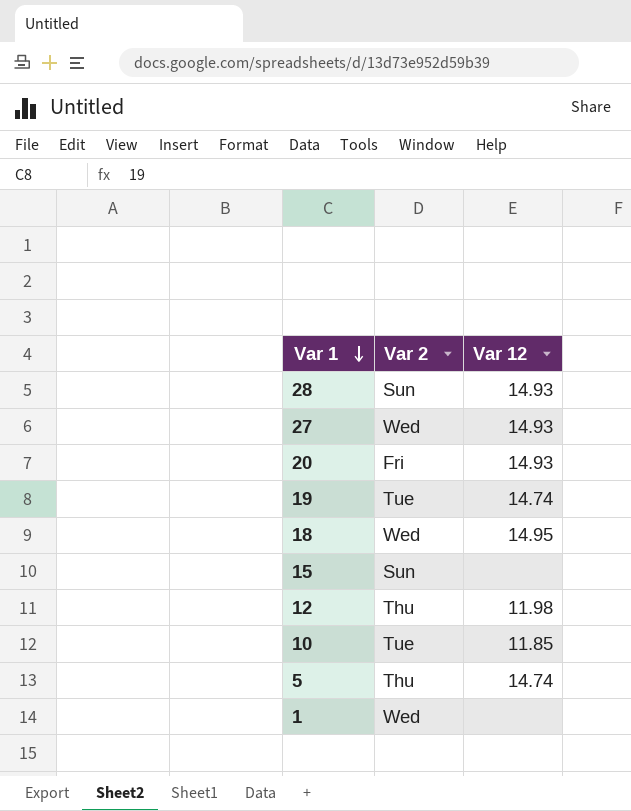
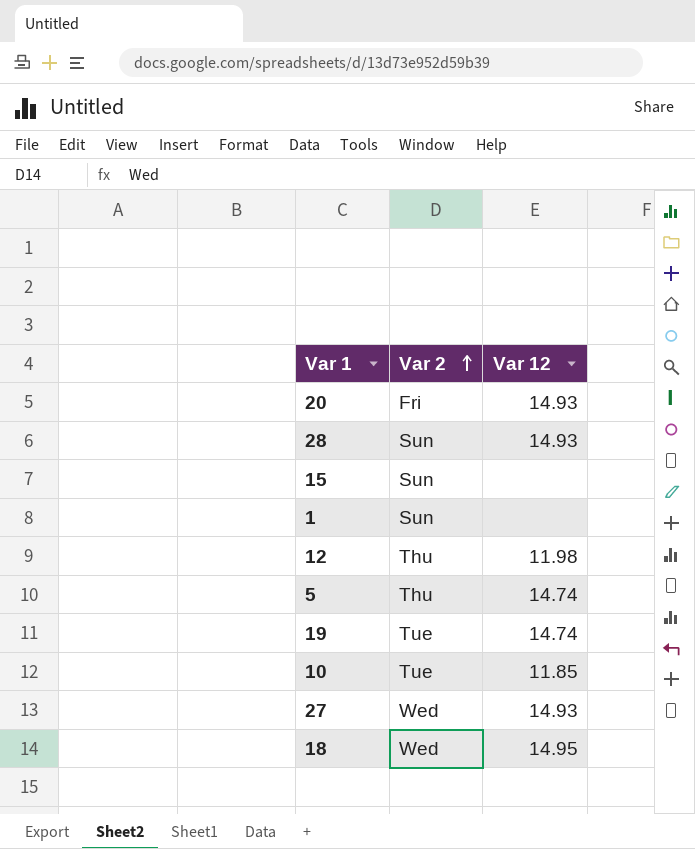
row order: Var 1 descending -> Var 2 ascending
1 | Var 2: Wed -> Sun

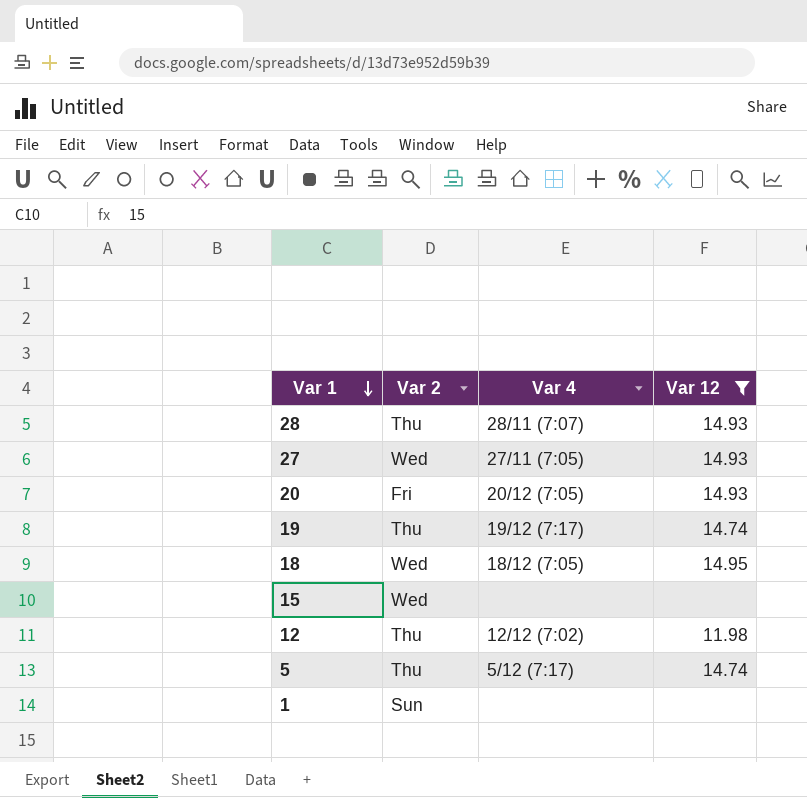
filter: none -> Var 12 != 11.85
row order: Var 2 ascending -> Var 1 descending
column Var 4 | position: none -> 3
28 | Var 2: Sun -> Thu
19 | Var 2: Tue -> Thu
15 | Var 2: Sun -> Wed

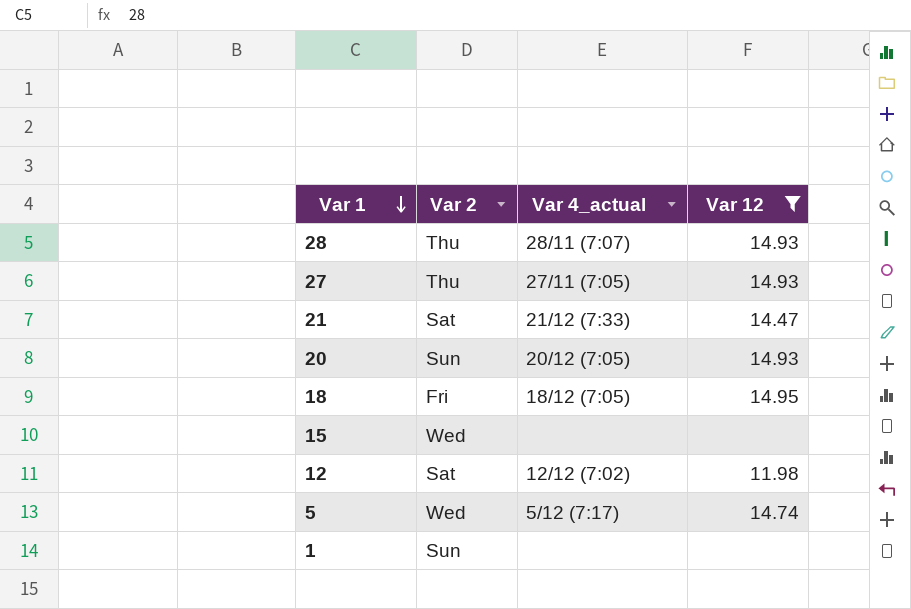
column name: Var 4 -> Var 4_actual
row 19: Thu | 19/12 (7:17) | 14.74 -> none
27 | Var 2: Wed -> Thu
row 21: none -> Sat | 21/12 (7:33) | 14.47
20 | Var 2: Fri -> Sun
18 | Var 2: Wed -> Fri
12 | Var 2: Thu -> Sat
5 | Var 2: Thu -> Wed

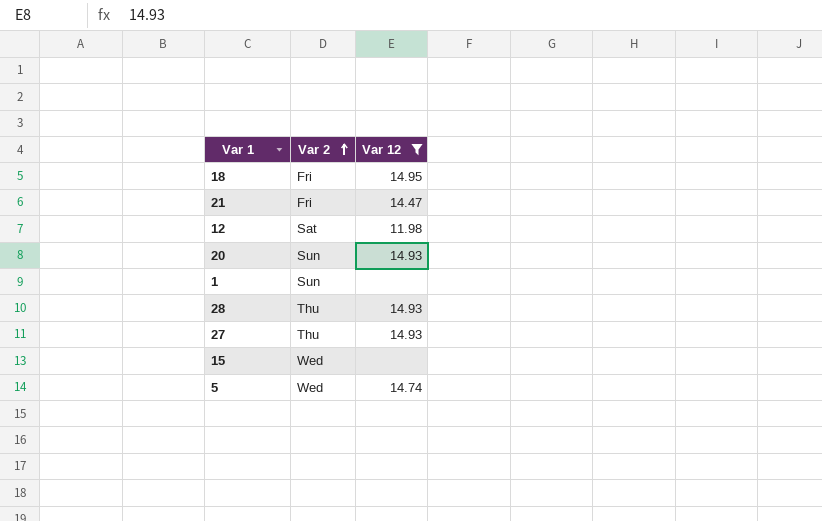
row order: Var 1 descending -> Var 2 ascending
column Var 4_actual | position: 3 -> none
21 | Var 2: Sat -> Fri

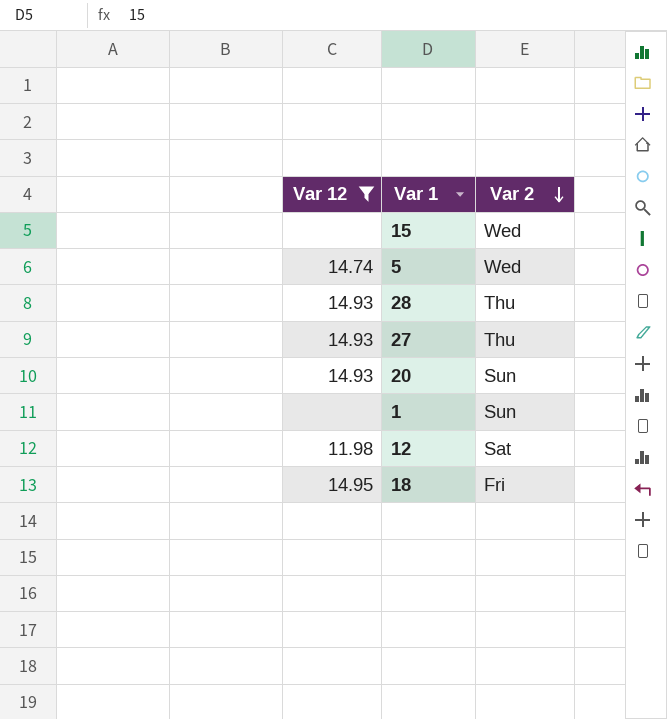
row order: Var 2 ascending -> Var 2 descending
column Var 12 | position: 3 -> 1
row 21: Fri | 14.47 -> none

